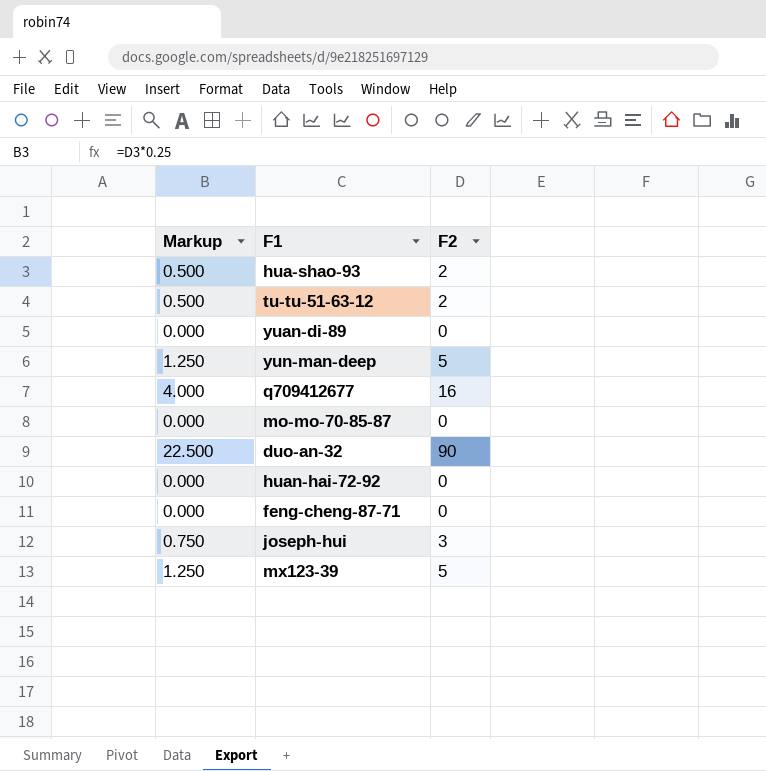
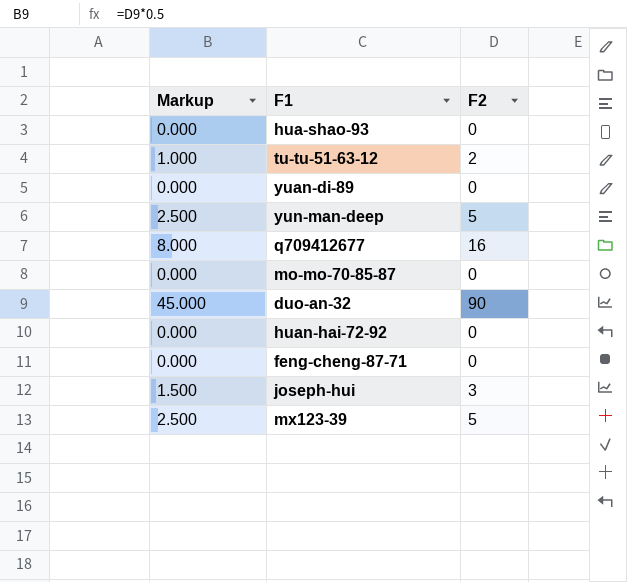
column Markup | formula: [F2] * 0.25 -> [F2] * 0.5
hua-shao-93 | F2: 2 -> 0

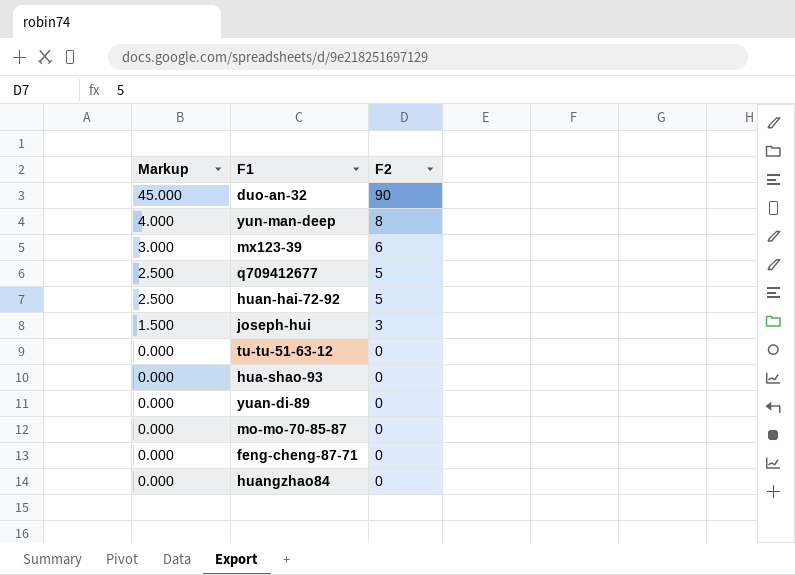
row order: none -> Markup descending
yun-man-deep | Markup: 2.500 -> 4.000
yun-man-deep | F2: 5 -> 8
mx123-39 | Markup: 2.500 -> 3.000
mx123-39 | F2: 5 -> 6
q709412677 | Markup: 8.000 -> 2.500
q709412677 | F2: 16 -> 5
huan-hai-72-92 | Markup: 0.000 -> 2.500
huan-hai-72-92 | F2: 0 -> 5
tu-tu-51-63-12 | Markup: 1.000 -> 0.000
tu-tu-51-63-12 | F2: 2 -> 0
row huangzhao84: none -> 0.000 | 0

